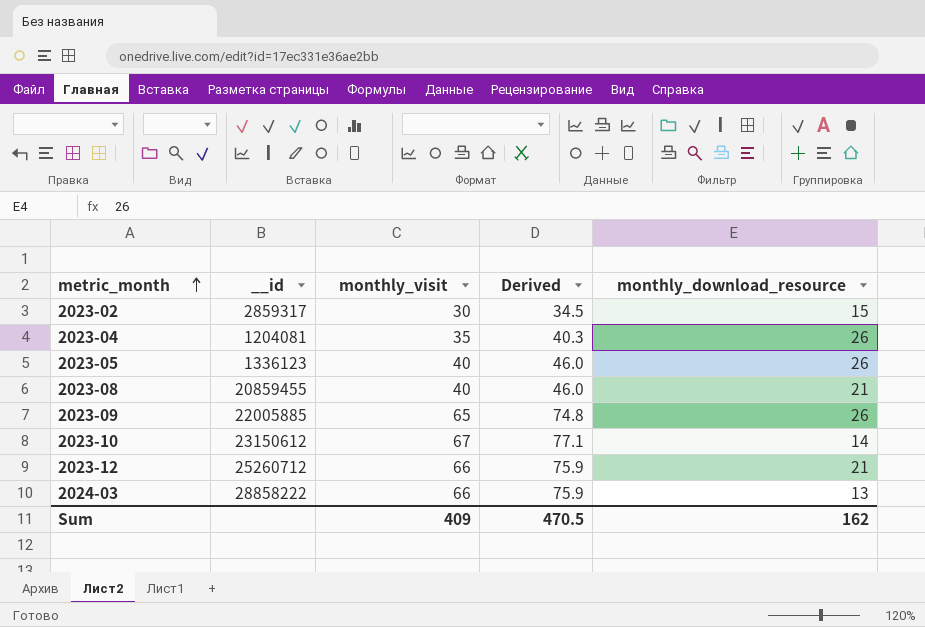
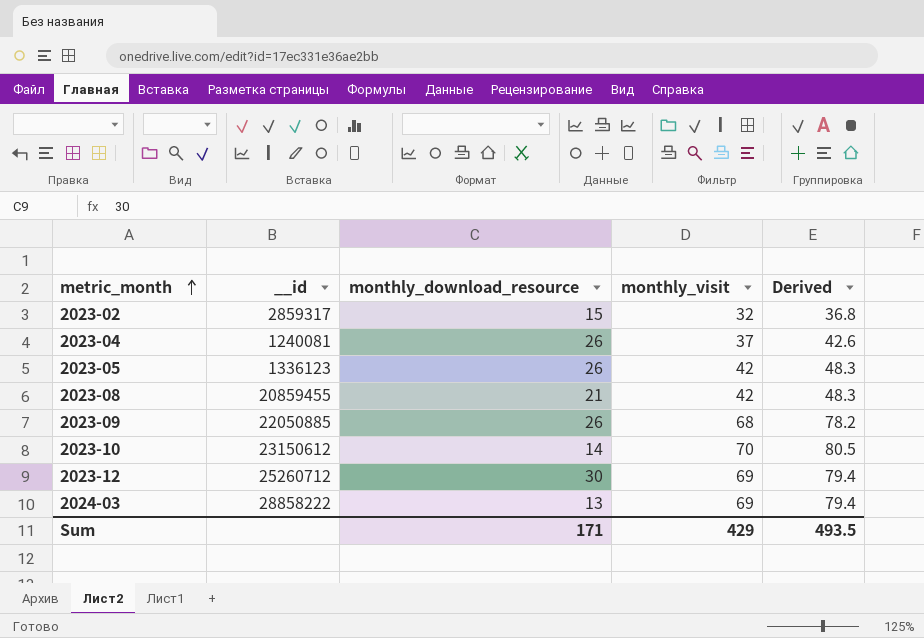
column monthly_download_resource | position: 5 -> 3
2023-02 | monthly_visit: 30 -> 32
2023-02 | Derived: 34.5 -> 36.8
2023-04 | __id: 1204081 -> 1240081
2023-04 | monthly_visit: 35 -> 37
2023-04 | Derived: 40.3 -> 42.6
2023-05 | monthly_visit: 40 -> 42
2023-05 | Derived: 46.0 -> 48.3
2023-08 | monthly_visit: 40 -> 42
2023-08 | Derived: 46.0 -> 48.3
2023-09 | __id: 22005885 -> 22050885
2023-09 | monthly_visit: 65 -> 68
2023-09 | Derived: 74.8 -> 78.2
2023-10 | monthly_visit: 67 -> 70
2023-10 | Derived: 77.1 -> 80.5
2023-12 | monthly_download_resource: 21 -> 30
2023-12 | monthly_visit: 66 -> 69
2023-12 | Derived: 75.9 -> 79.4
2024-03 | monthly_visit: 66 -> 69
2024-03 | Derived: 75.9 -> 79.4
Sum | monthly_download_resource: 162 -> 171
Sum | monthly_visit: 409 -> 429
Sum | Derived: 470.5 -> 493.5

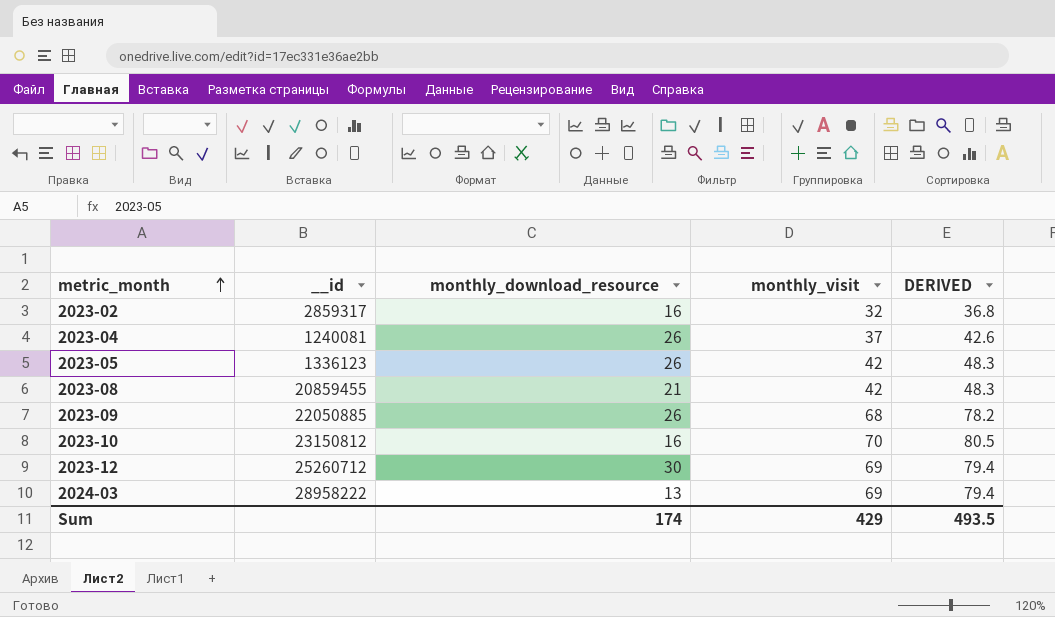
column name: Derived -> DERIVED
2023-02 | monthly_download_resource: 15 -> 16
2023-10 | __id: 23150612 -> 23150812
2023-10 | monthly_download_resource: 14 -> 16
2024-03 | __id: 28858222 -> 28958222
Sum | monthly_download_resource: 171 -> 174

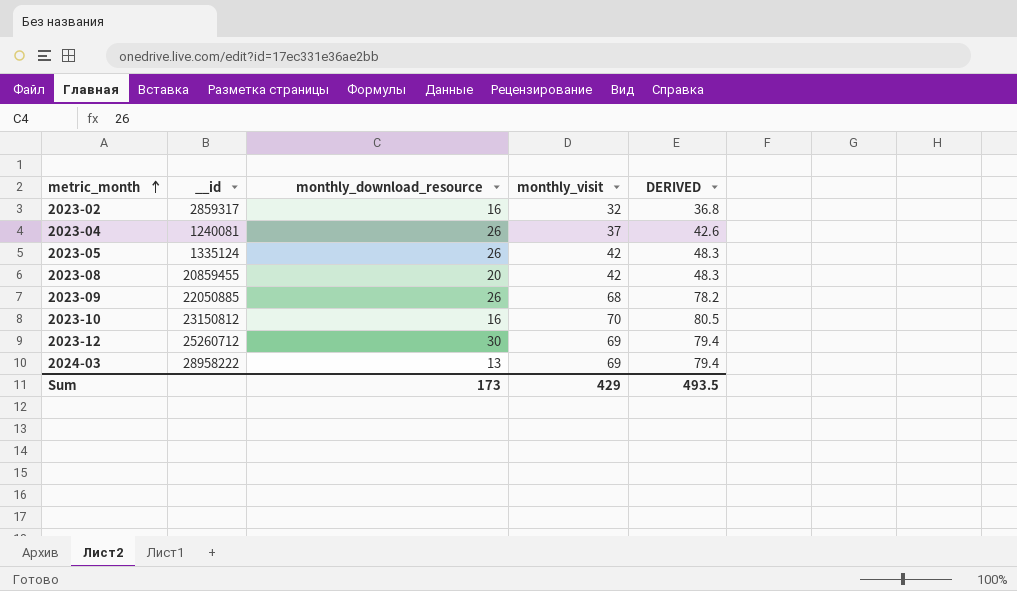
2023-05 | __id: 1336123 -> 1335124
2023-08 | monthly_download_resource: 21 -> 20
Sum | monthly_download_resource: 174 -> 173

